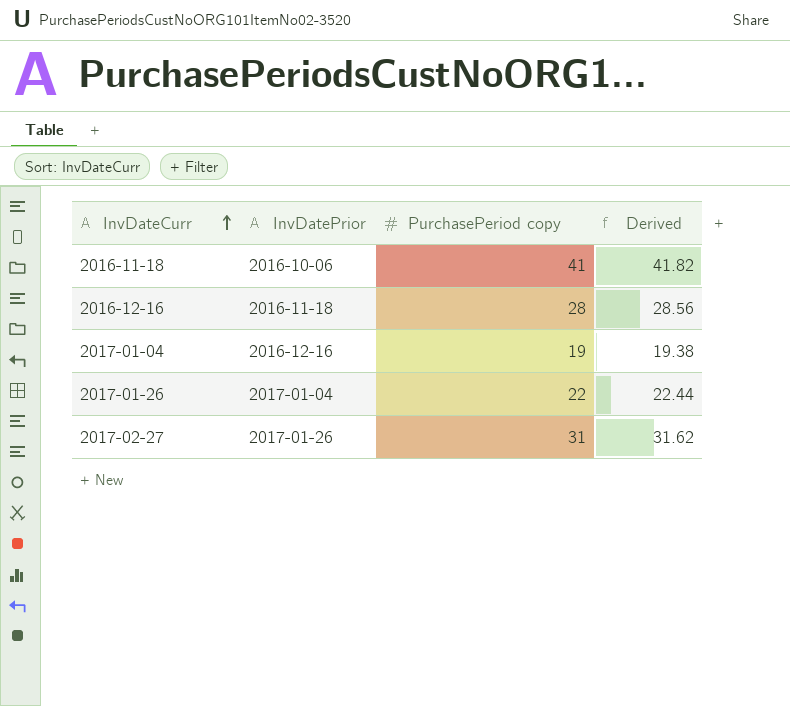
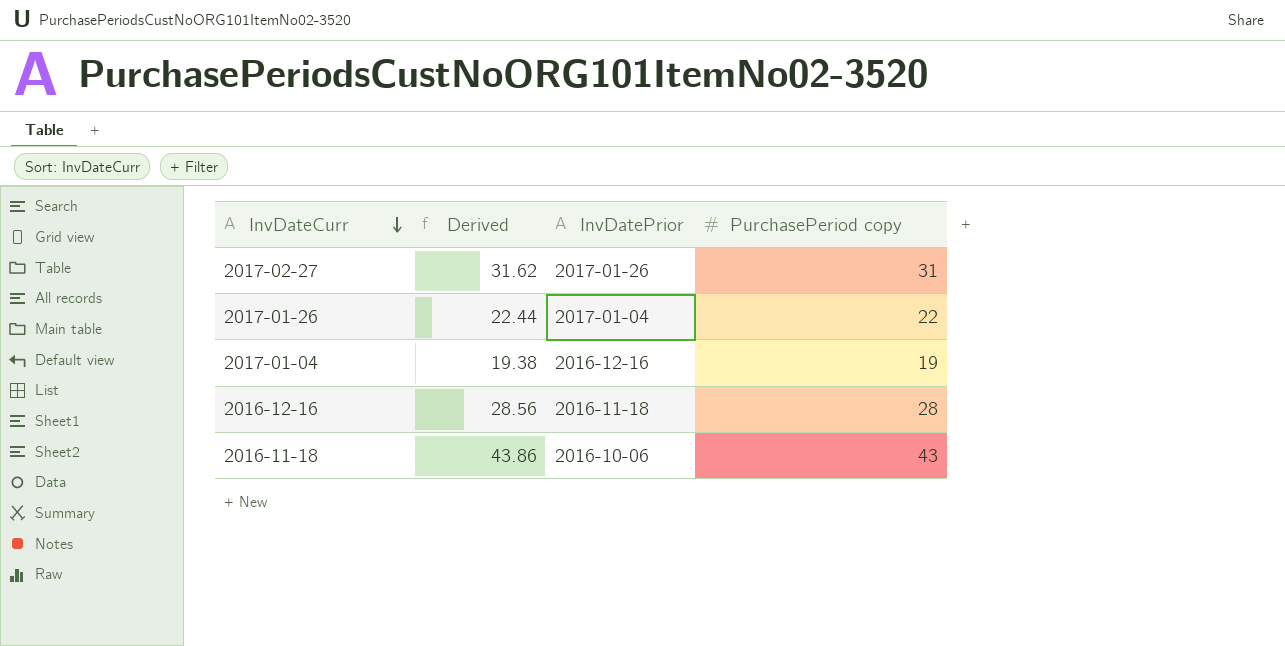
row order: InvDateCurr ascending -> InvDateCurr descending
column Derived | position: 4 -> 2
2016-11-18 | Derived: 41.82 -> 43.86
2016-11-18 | PurchasePeriod copy: 41 -> 43

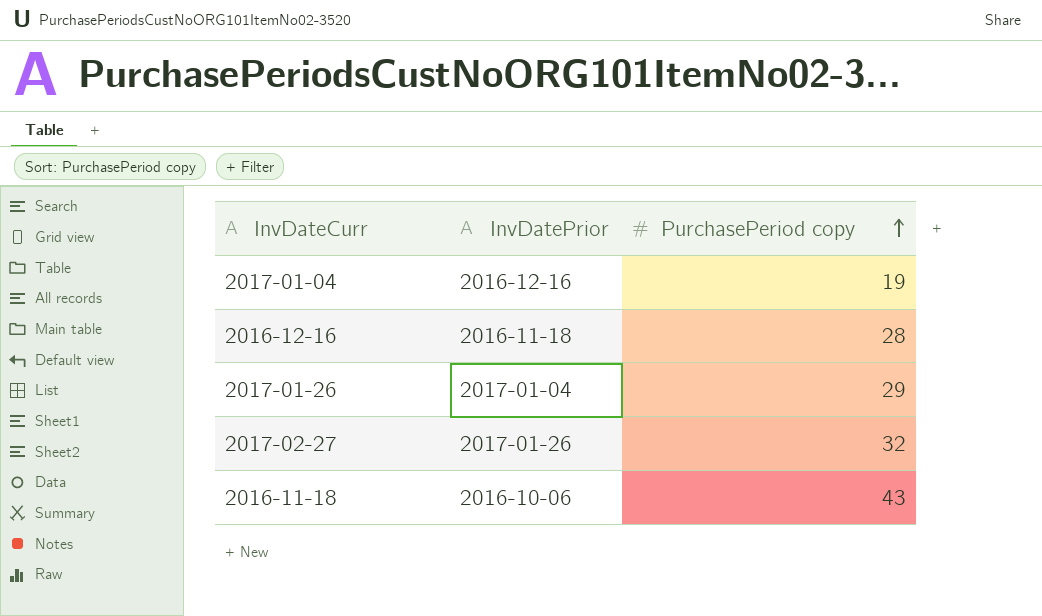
row order: InvDateCurr descending -> PurchasePeriod copy ascending
column Derived | formula: [PurchasePeriod copy] * 1.02 -> none
2017-01-26 | PurchasePeriod copy: 22 -> 29
2017-02-27 | PurchasePeriod copy: 31 -> 32

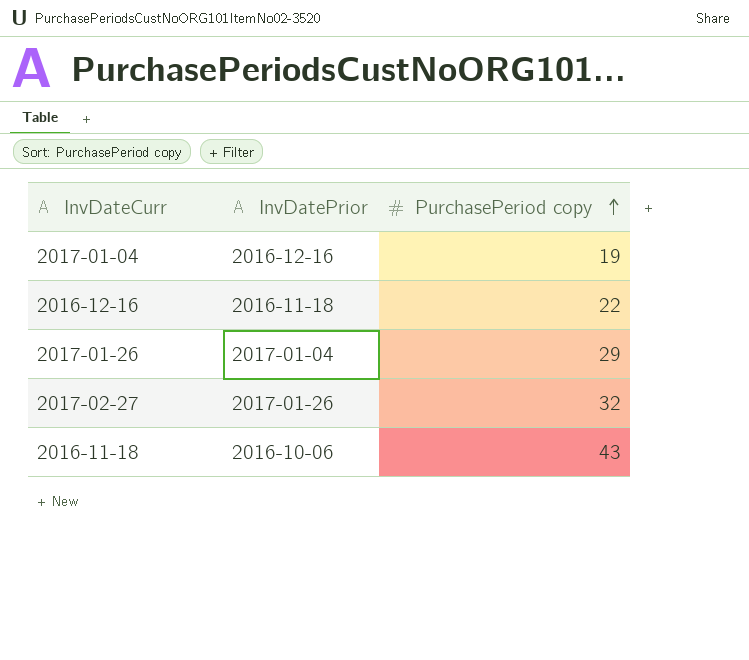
2016-12-16 | PurchasePeriod copy: 28 -> 22

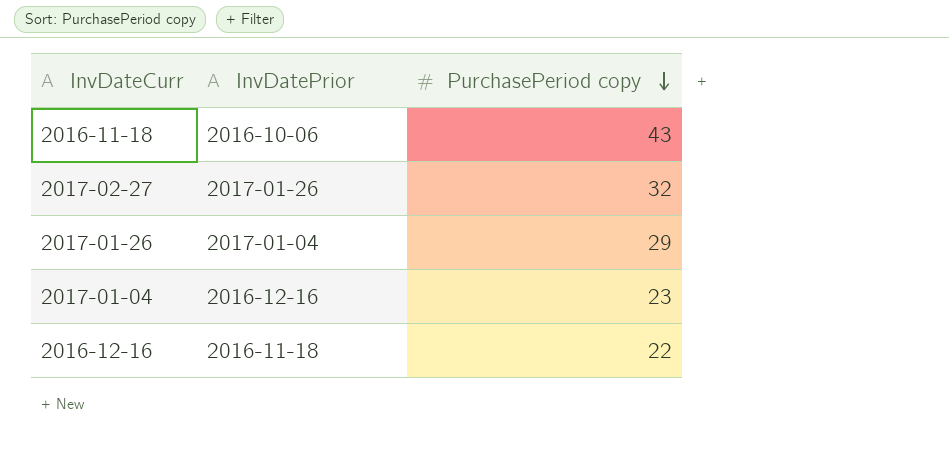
row order: PurchasePeriod copy ascending -> PurchasePeriod copy descending
2017-01-04 | PurchasePeriod copy: 19 -> 23

